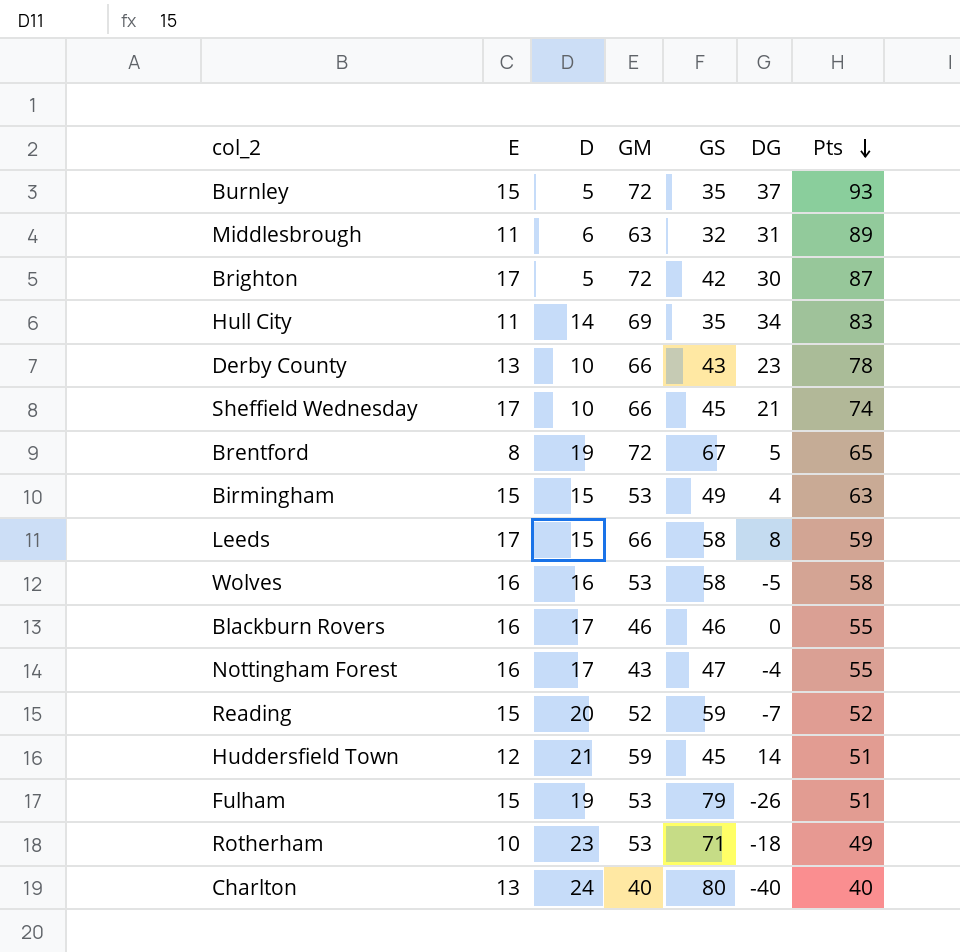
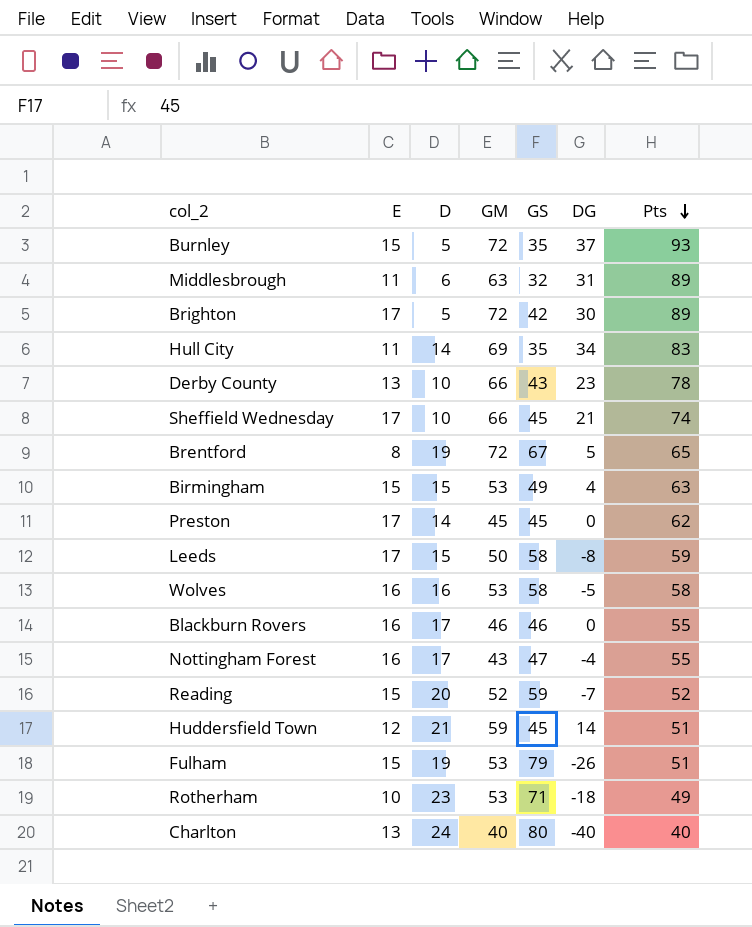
Brighton | Pts: 87 -> 89
row Preston: none -> 17 | 14 | 45 | 45 | 0 | 62
Leeds | GM: 66 -> 50
Leeds | DG: 8 -> -8

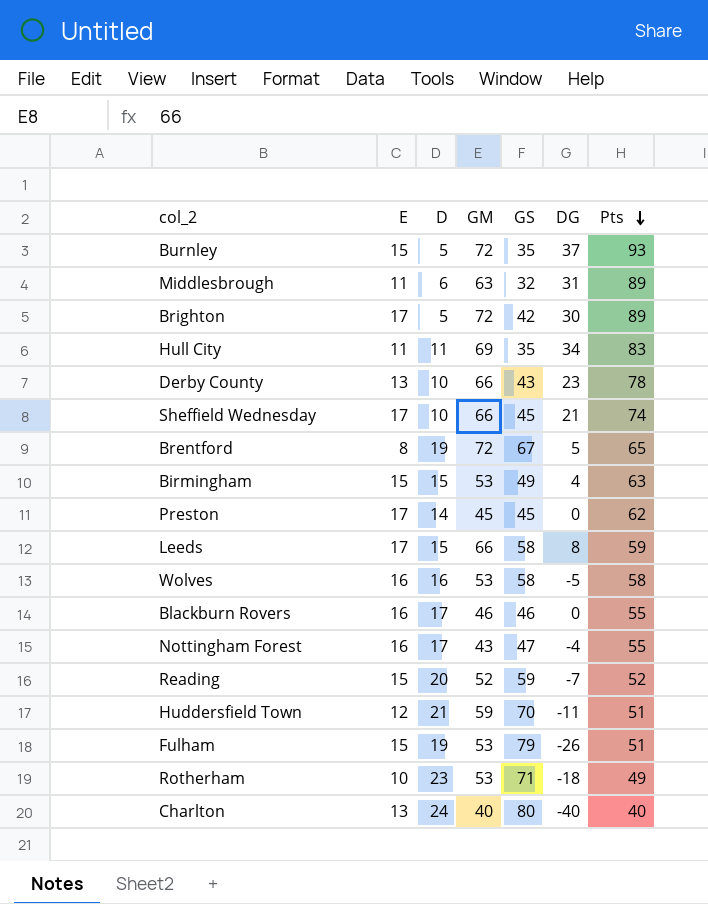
Hull City | D: 14 -> 11
Leeds | GM: 50 -> 66
Leeds | DG: -8 -> 8
Huddersfield Town | GS: 45 -> 70
Huddersfield Town | DG: 14 -> -11

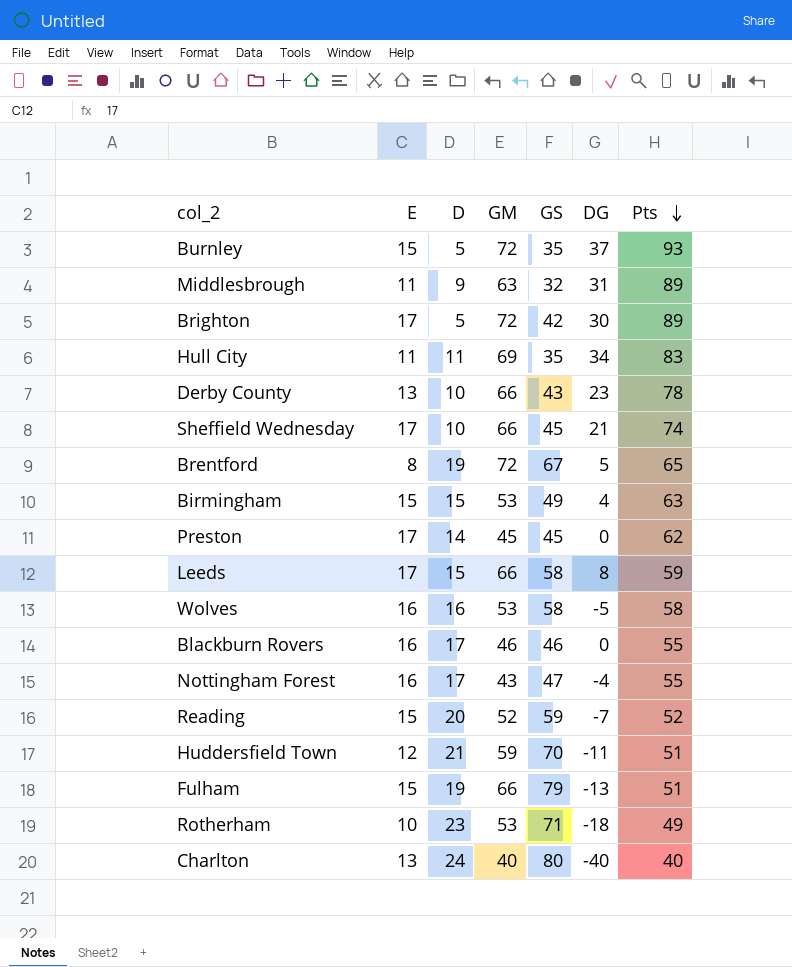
Middlesbrough | D: 6 -> 9
Fulham | GM: 53 -> 66
Fulham | DG: -26 -> -13

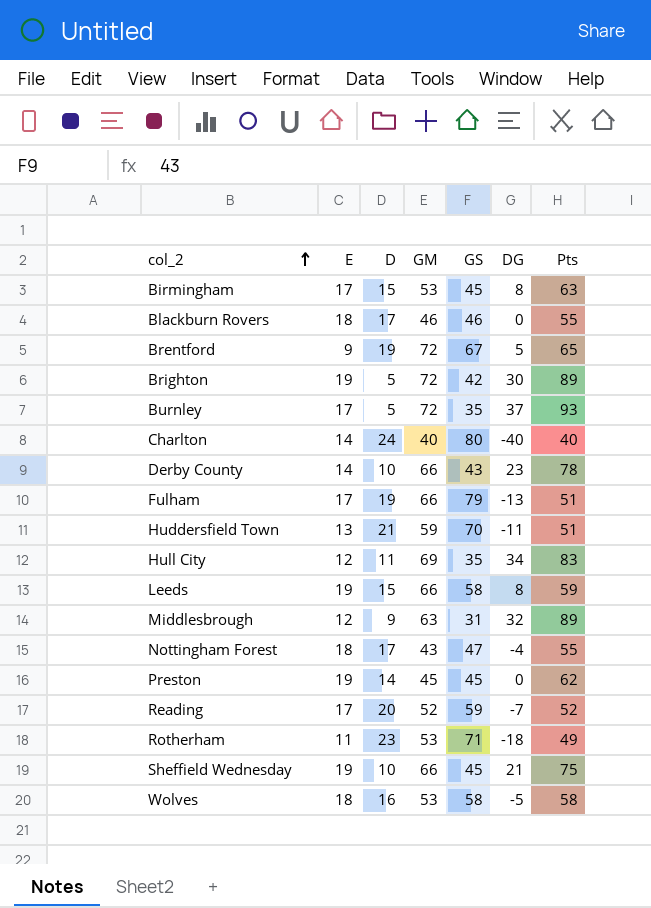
row order: Pts descending -> col_2 ascending
Birmingham | E: 15 -> 17
Birmingham | GS: 49 -> 45
Birmingham | DG: 4 -> 8
Blackburn Rovers | E: 16 -> 18
Brentford | E: 8 -> 9
Brighton | E: 17 -> 19
Burnley | E: 15 -> 17
Charlton | E: 13 -> 14
Derby County | E: 13 -> 14
Fulham | E: 15 -> 17
Huddersfield Town | E: 12 -> 13
Hull City | E: 11 -> 12
Leeds | E: 17 -> 19
Middlesbrough | E: 11 -> 12
Middlesbrough | GS: 32 -> 31
Middlesbrough | DG: 31 -> 32
Nottingham Forest | E: 16 -> 18
Preston | E: 17 -> 19
Reading | E: 15 -> 17
Rotherham | E: 10 -> 11
Sheffield Wednesday | E: 17 -> 19
Sheffield Wednesday | Pts: 74 -> 75
Wolves | E: 16 -> 18

